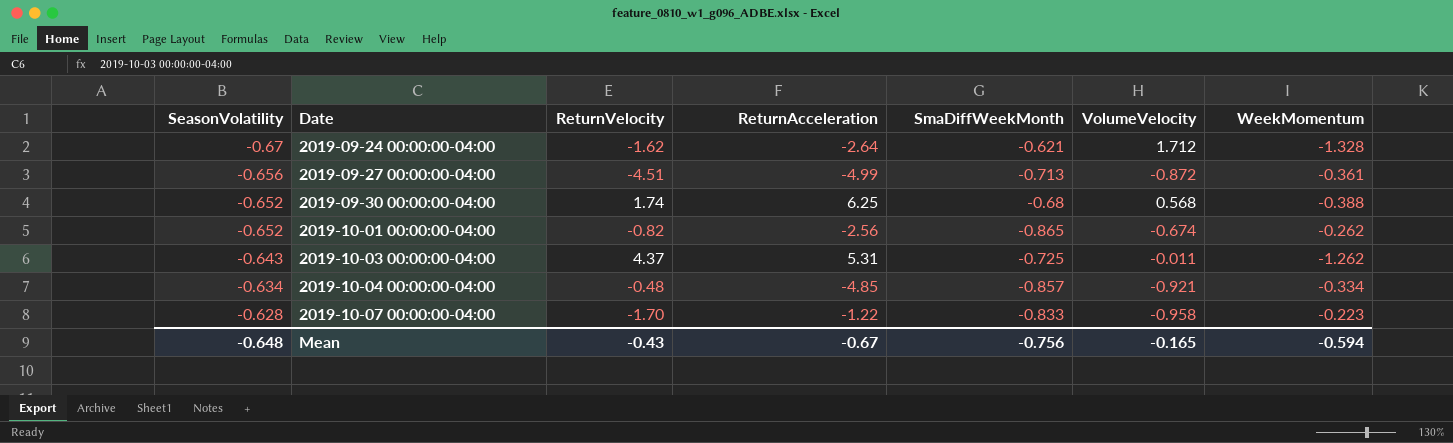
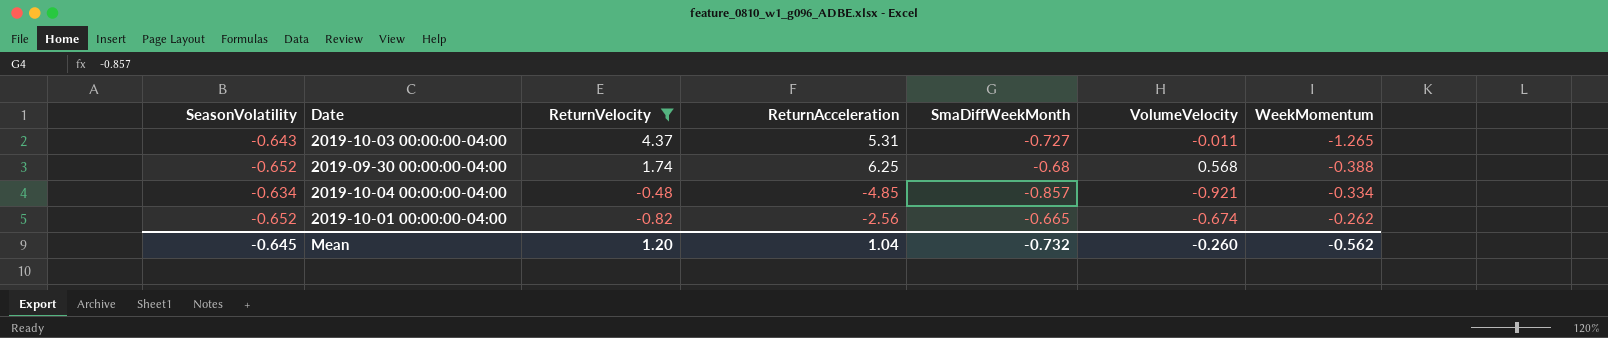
filter: none -> ReturnVelocity >= -0.82
row order: SeasonVolatility ascending -> ReturnVelocity descending
2019-10-03 00:00:00-04:00 | SmaDiffWeekMonth: -0.725 -> -0.727
2019-10-03 00:00:00-04:00 | WeekMomentum: -1.262 -> -1.265
2019-10-01 00:00:00-04:00 | SmaDiffWeekMonth: -0.865 -> -0.665
Mean | SeasonVolatility: -0.648 -> -0.645
Mean | ReturnVelocity: -0.43 -> 1.20
Mean | ReturnAcceleration: -0.67 -> 1.04
Mean | SmaDiffWeekMonth: -0.756 -> -0.732
Mean | VolumeVelocity: -0.165 -> -0.260
Mean | WeekMomentum: -0.594 -> -0.562

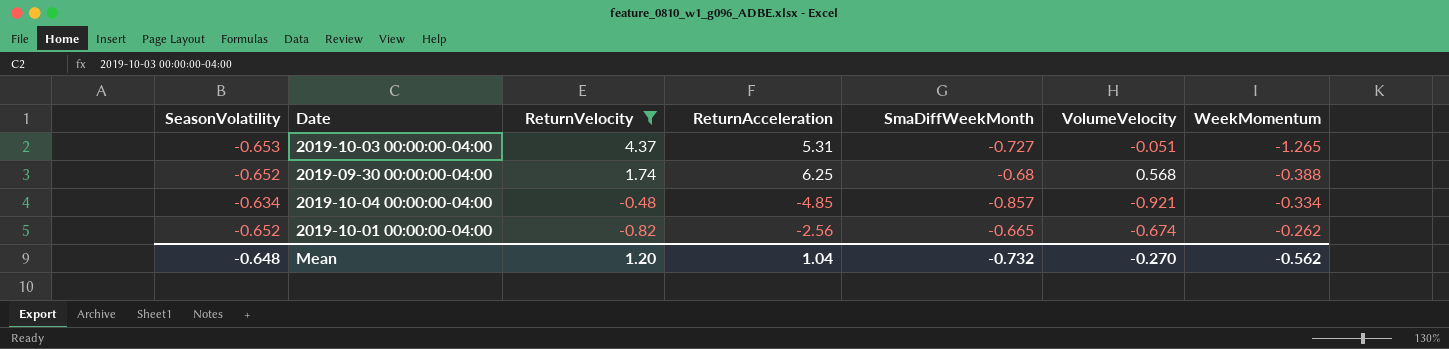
2019-10-03 00:00:00-04:00 | SeasonVolatility: -0.643 -> -0.653
2019-10-03 00:00:00-04:00 | VolumeVelocity: -0.011 -> -0.051
Mean | SeasonVolatility: -0.645 -> -0.648
Mean | VolumeVelocity: -0.260 -> -0.270

